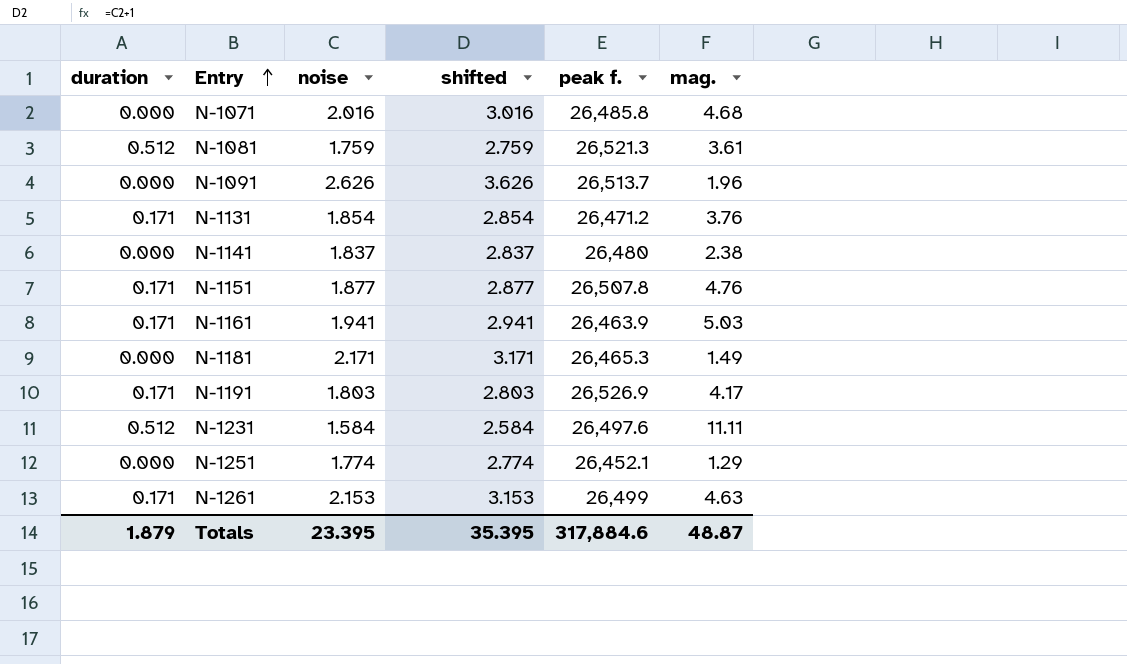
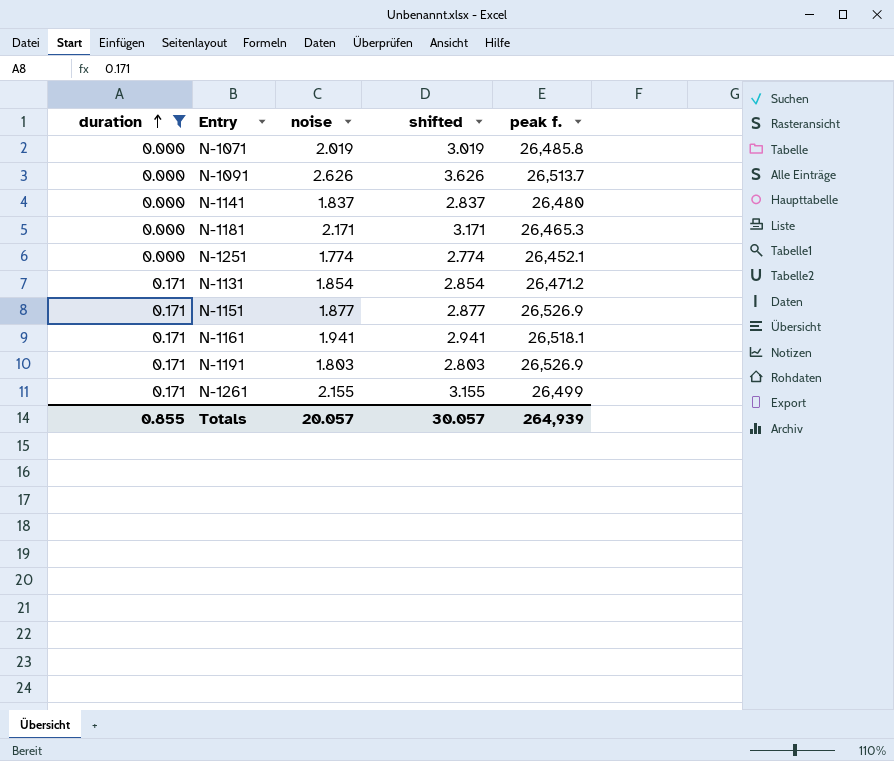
filter: none -> duration != 0.512
row order: Entry ascending -> duration ascending
column mag. | position: 6 -> none
N-1071 | noise: 2.016 -> 2.019
N-1071 | shifted: 3.016 -> 3.019
N-1151 | peak f.: 26,507.8 -> 26,526.9
N-1161 | peak f.: 26,463.9 -> 26,518.1
N-1261 | noise: 2.153 -> 2.155
N-1261 | shifted: 3.153 -> 3.155
Totals | duration: 1.879 -> 0.855
Totals | noise: 23.395 -> 20.057
Totals | shifted: 35.395 -> 30.057
Totals | peak f.: 317,884.6 -> 264,939

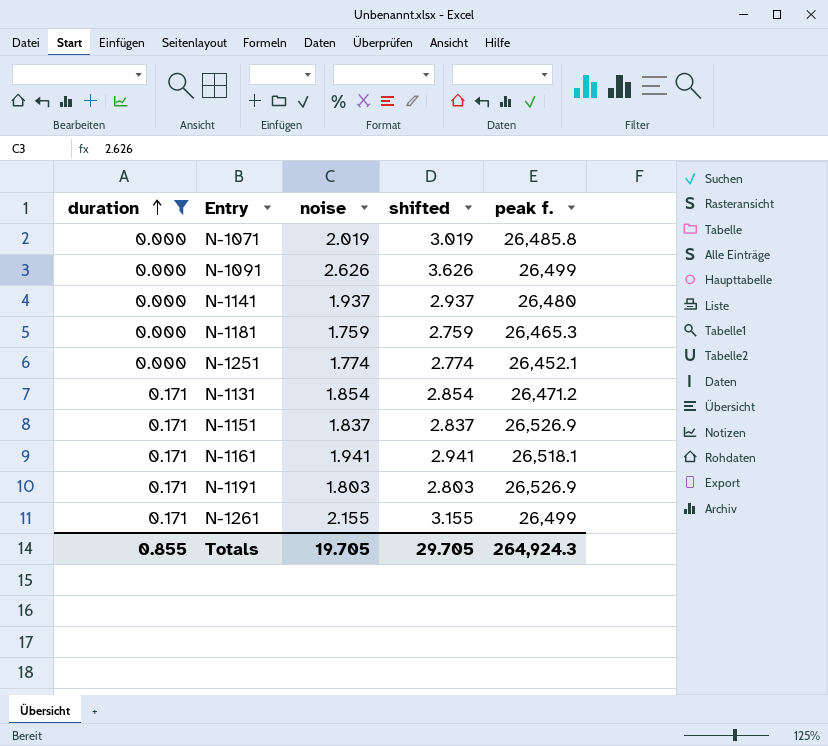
N-1091 | peak f.: 26,513.7 -> 26,499
N-1141 | noise: 1.837 -> 1.937
N-1141 | shifted: 2.837 -> 2.937
N-1181 | noise: 2.171 -> 1.759
N-1181 | shifted: 3.171 -> 2.759
N-1151 | noise: 1.877 -> 1.837
N-1151 | shifted: 2.877 -> 2.837
Totals | noise: 20.057 -> 19.705
Totals | shifted: 30.057 -> 29.705
Totals | peak f.: 264,939 -> 264,924.3

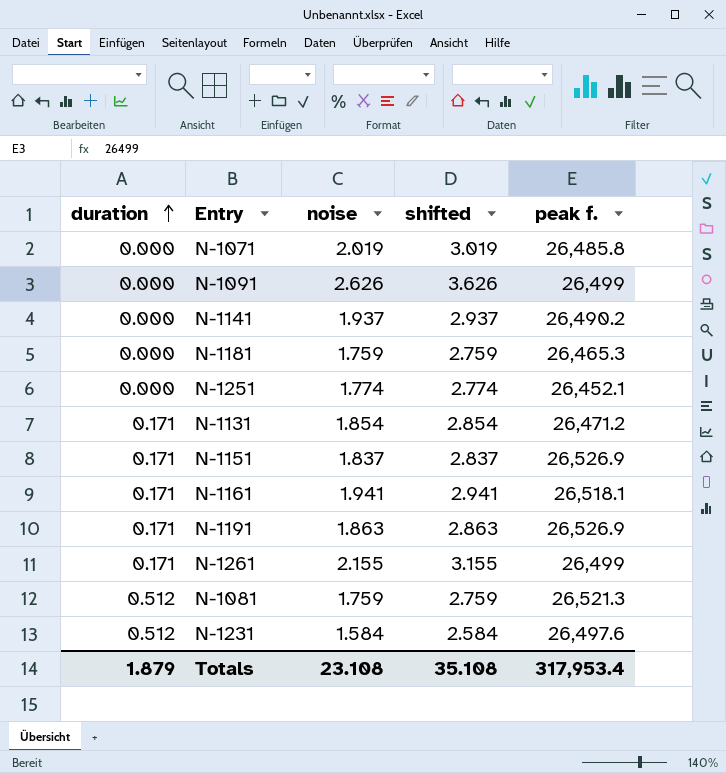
filter: duration != 0.512 -> none
N-1141 | peak f.: 26,480 -> 26,490.2
N-1191 | noise: 1.803 -> 1.863
N-1191 | shifted: 2.803 -> 2.863
Totals | duration: 0.855 -> 1.879
Totals | noise: 19.705 -> 23.108
Totals | shifted: 29.705 -> 35.108
Totals | peak f.: 264,924.3 -> 317,953.4

